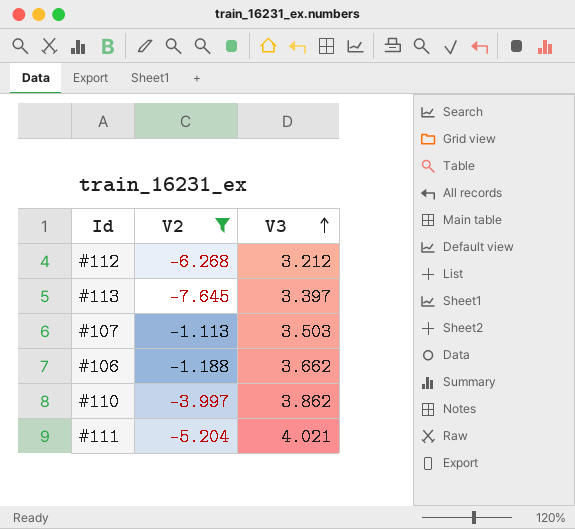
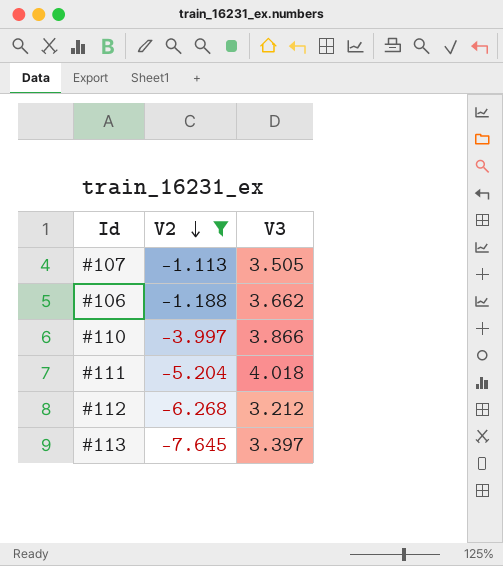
row order: V3 ascending -> V2 descending
#107 | V3: 3.503 -> 3.505
#110 | V3: 3.862 -> 3.866
#111 | V3: 4.021 -> 4.018

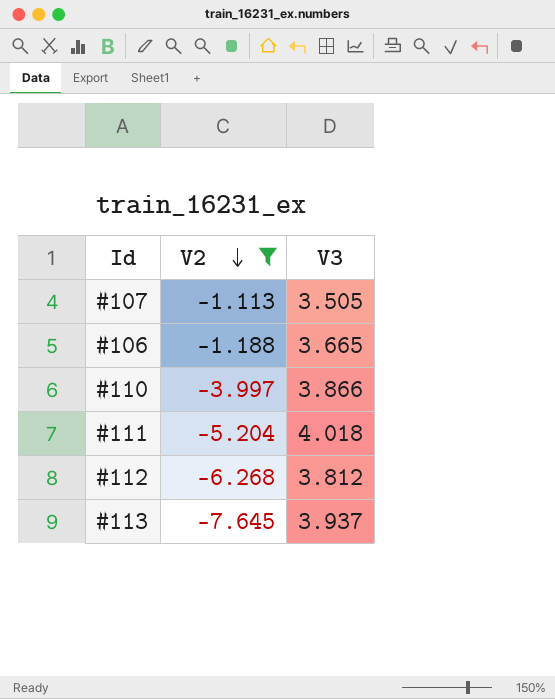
#106 | V3: 3.662 -> 3.665
#112 | V3: 3.212 -> 3.812
#113 | V3: 3.397 -> 3.937

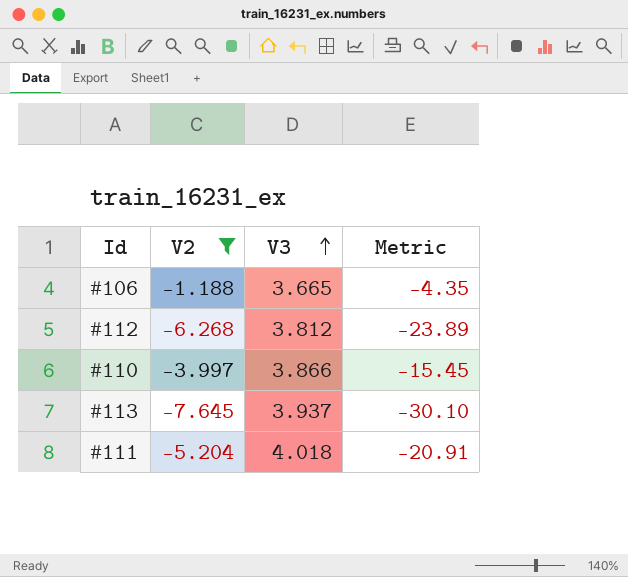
row order: V2 descending -> V3 ascending
column Metric | formula: none -> [V2] * [V3]
row #107: -1.113 | 3.505 -> none

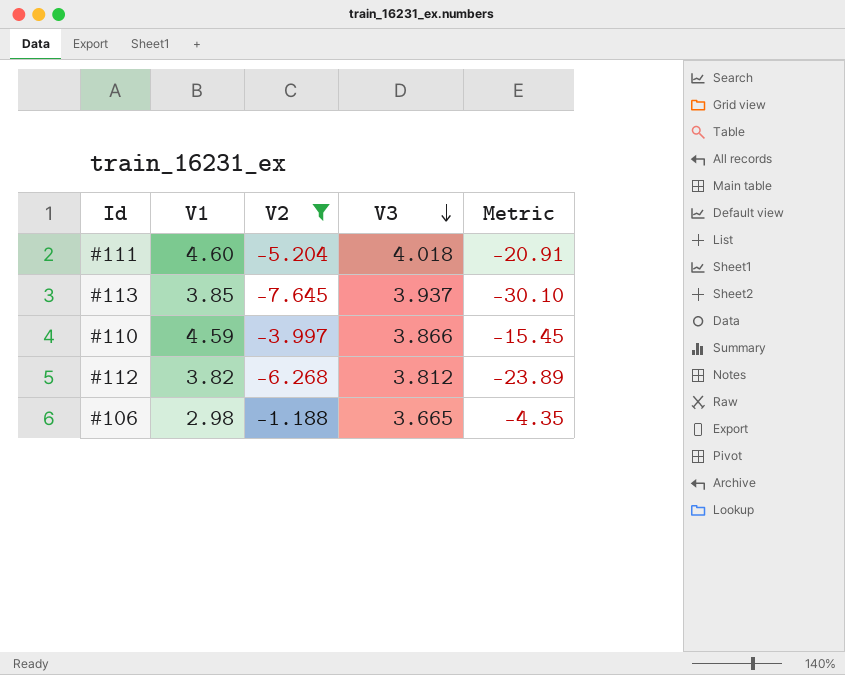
row order: V3 ascending -> V3 descending
column V1 | position: none -> 2

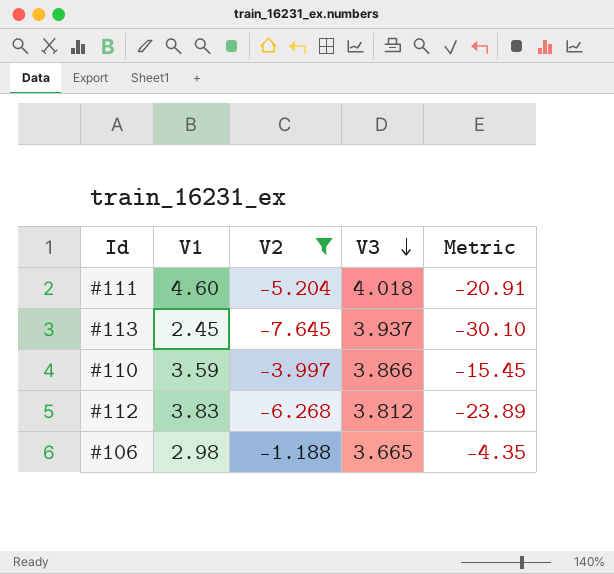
#113 | V1: 3.85 -> 2.45
#110 | V1: 4.59 -> 3.59
#112 | V1: 3.82 -> 3.83

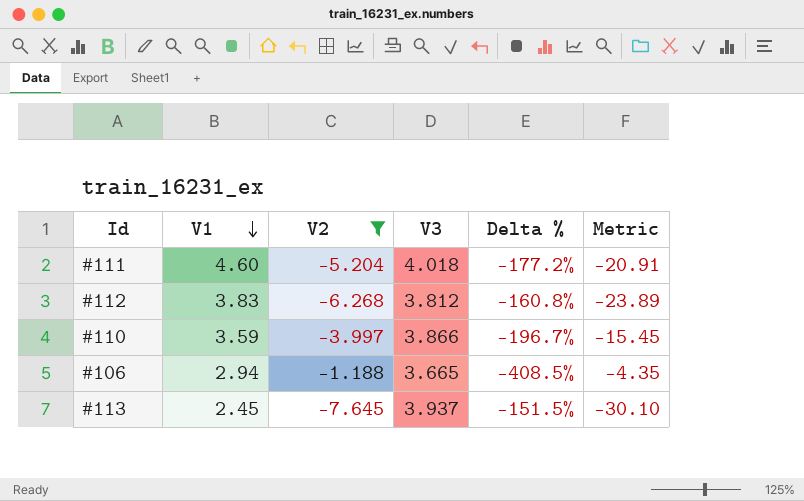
row order: V3 descending -> V1 descending
column Delta % | formula: none -> ([V3] - [V2]) / [V2]
#106 | V1: 2.98 -> 2.94

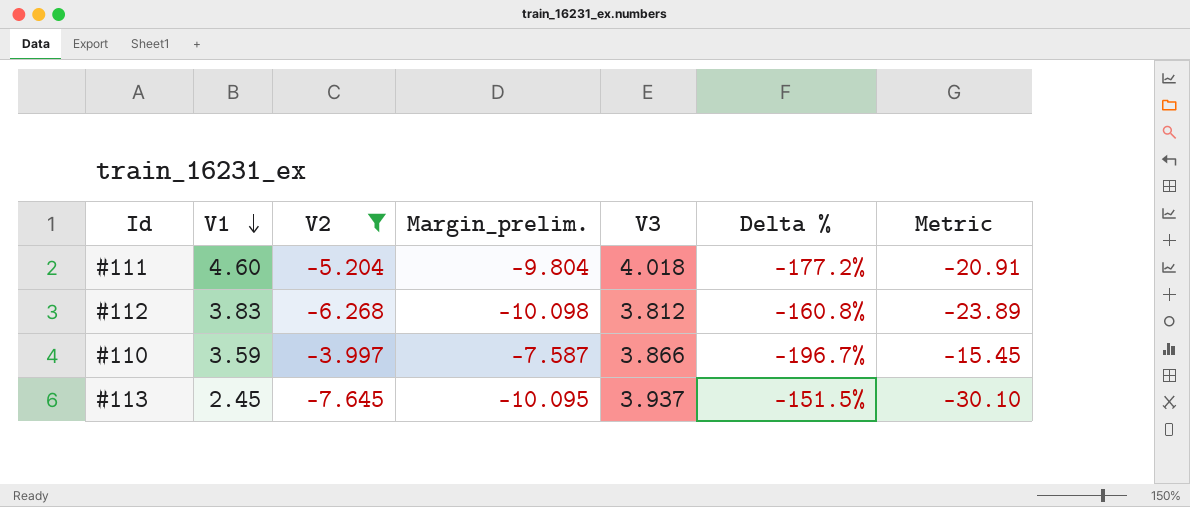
column Margin_prelim. | formula: none -> [V2] - [V1]
row #106: 2.94 | -1.188 | 3.665 | -408.5% | -4.35 -> none

